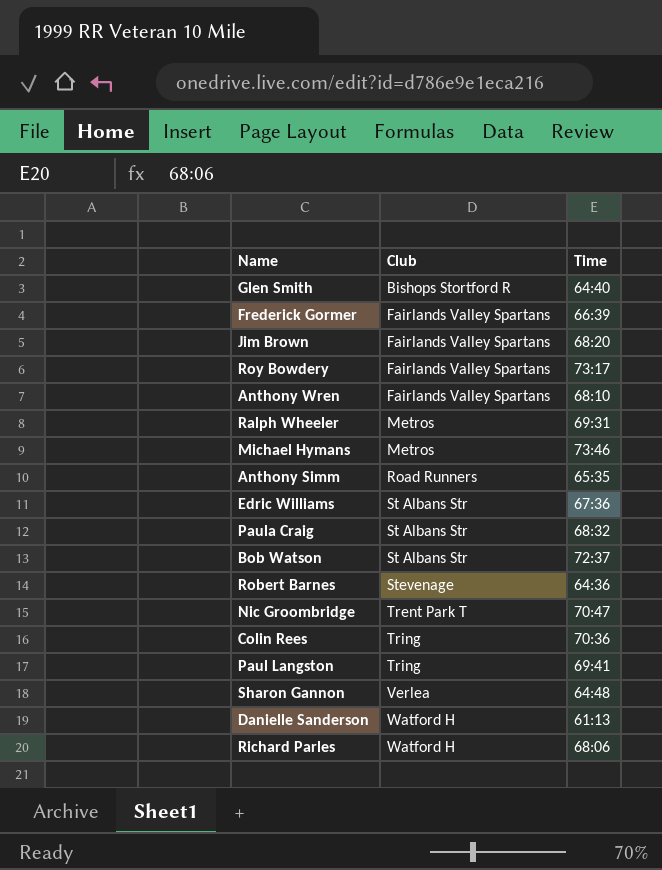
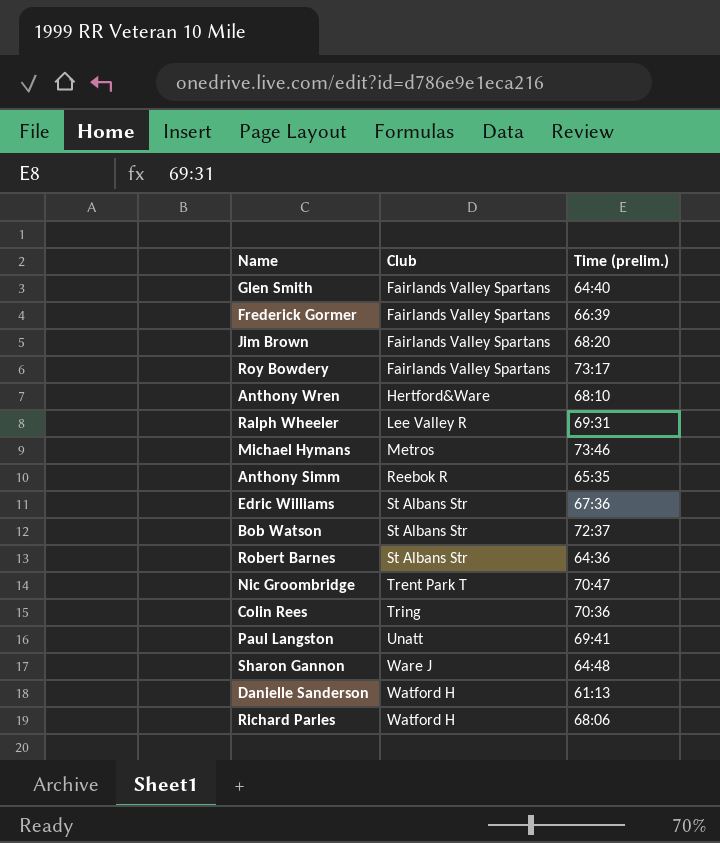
column name: Time -> Time (prelim.)
row Paula Craig: St Albans Str | 68:32 -> none
Glen Smith | Club: Bishops Stortford R -> Fairlands Valley Spartans
Anthony Wren | Club: Fairlands Valley Spartans -> Hertford&Ware
Ralph Wheeler | Club: Metros -> Lee Valley R
Anthony Simm | Club: Road Runners -> Reebok R
Robert Barnes | Club: Stevenage -> St Albans Str
Paul Langston | Club: Tring -> Unatt
Sharon Gannon | Club: Verlea -> Ware J

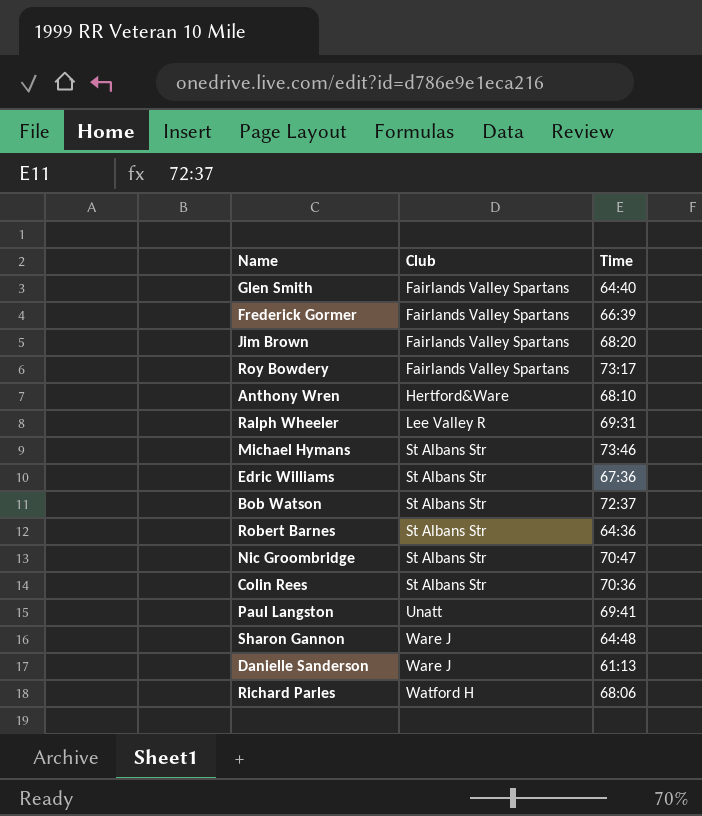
column name: Time (prelim.) -> Time
row Anthony Simm: Reebok R | 65:35 -> none
Michael Hymans | Club: Metros -> St Albans Str
Nic Groombridge | Club: Trent Park T -> St Albans Str
Colin Rees | Club: Tring -> St Albans Str
Danielle Sanderson | Club: Watford H -> Ware J

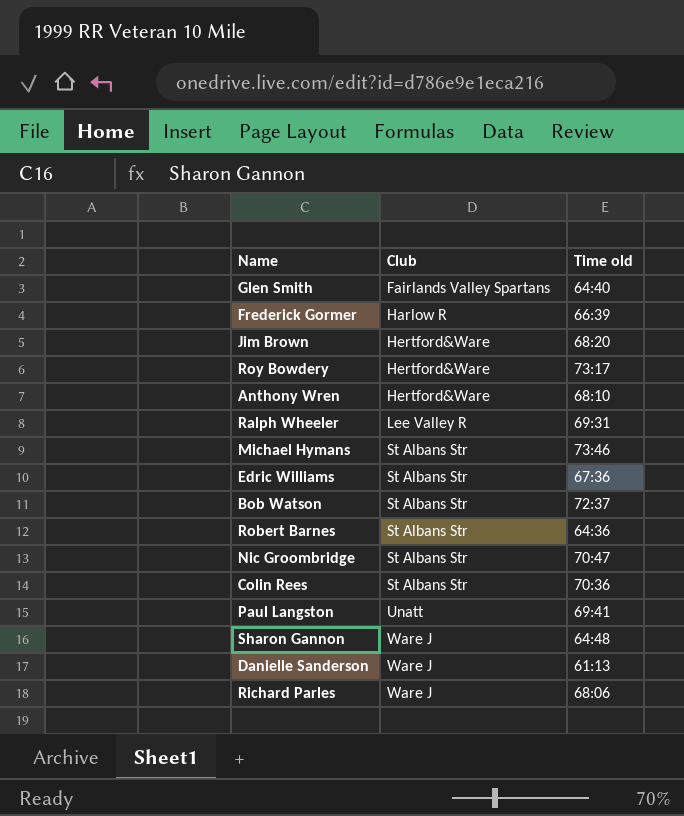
column name: Time -> Time old
Frederick Gormer | Club: Fairlands Valley Spartans -> Harlow R
Jim Brown | Club: Fairlands Valley Spartans -> Hertford&Ware
Roy Bowdery | Club: Fairlands Valley Spartans -> Hertford&Ware
Richard Parles | Club: Watford H -> Ware J

